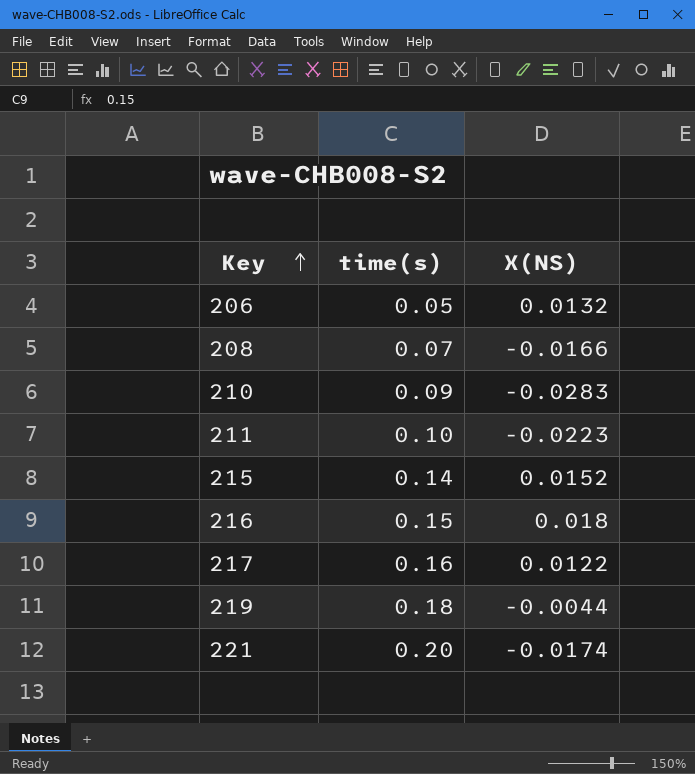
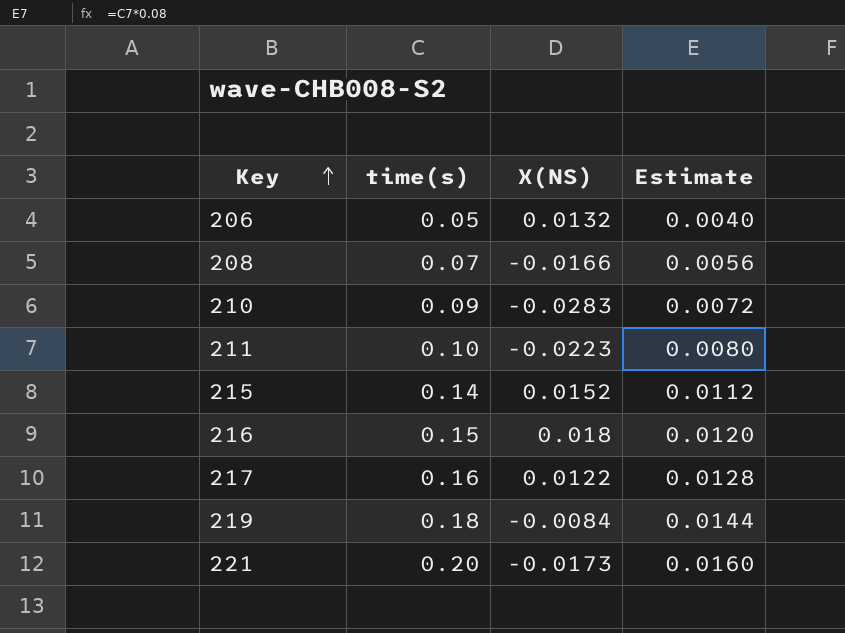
column Estimate | formula: none -> [time(s)] * 0.08
219 | X(NS): -0.0044 -> -0.0084
221 | X(NS): -0.0174 -> -0.0173

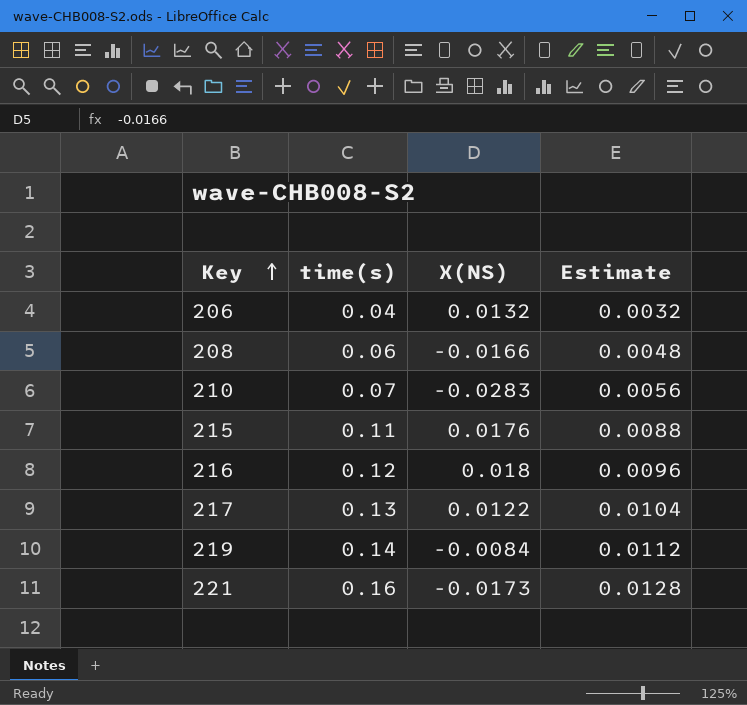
row 211: 0.10 | -0.0223 | 0.0080 -> none
206 | time(s): 0.05 -> 0.04
206 | Estimate: 0.0040 -> 0.0032
208 | time(s): 0.07 -> 0.06
208 | Estimate: 0.0056 -> 0.0048
210 | time(s): 0.09 -> 0.07
210 | Estimate: 0.0072 -> 0.0056
215 | time(s): 0.14 -> 0.11
215 | X(NS): 0.0152 -> 0.0176
215 | Estimate: 0.0112 -> 0.0088
216 | time(s): 0.15 -> 0.12
216 | Estimate: 0.0120 -> 0.0096
217 | time(s): 0.16 -> 0.13
217 | Estimate: 0.0128 -> 0.0104
219 | time(s): 0.18 -> 0.14
219 | Estimate: 0.0144 -> 0.0112
221 | time(s): 0.20 -> 0.16
221 | Estimate: 0.0160 -> 0.0128

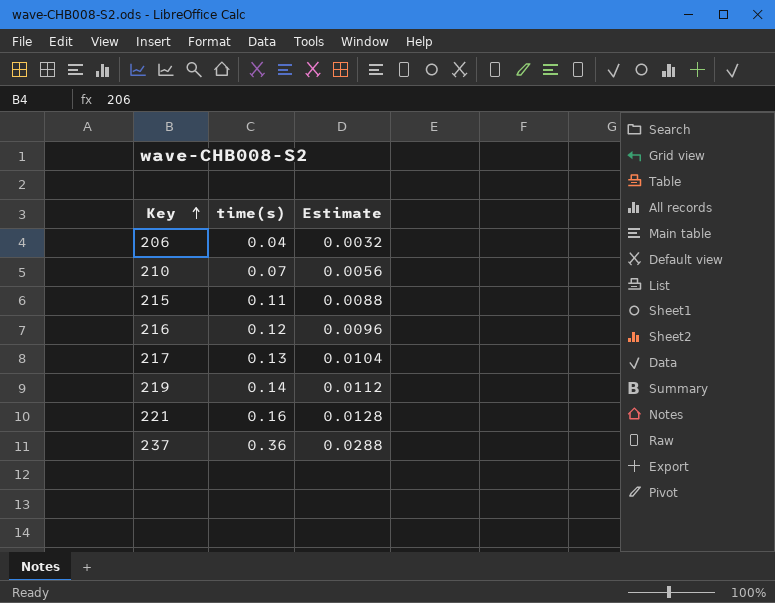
column X(NS) | position: 3 -> none
row 208: 0.06 | -0.0166 | 0.0048 -> none
row 237: none -> 0.36 | 0.0288

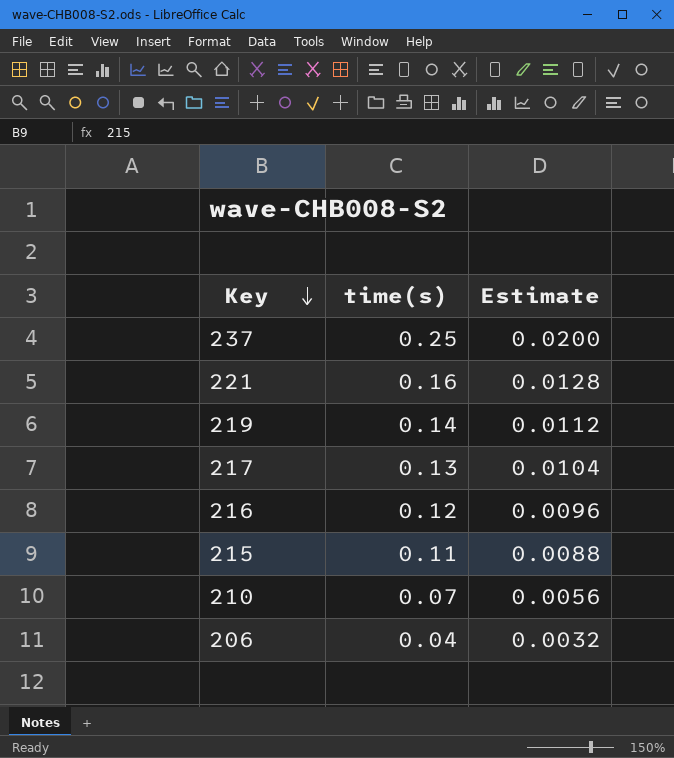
row order: Key ascending -> Key descending
237 | time(s): 0.36 -> 0.25
237 | Estimate: 0.0288 -> 0.0200

